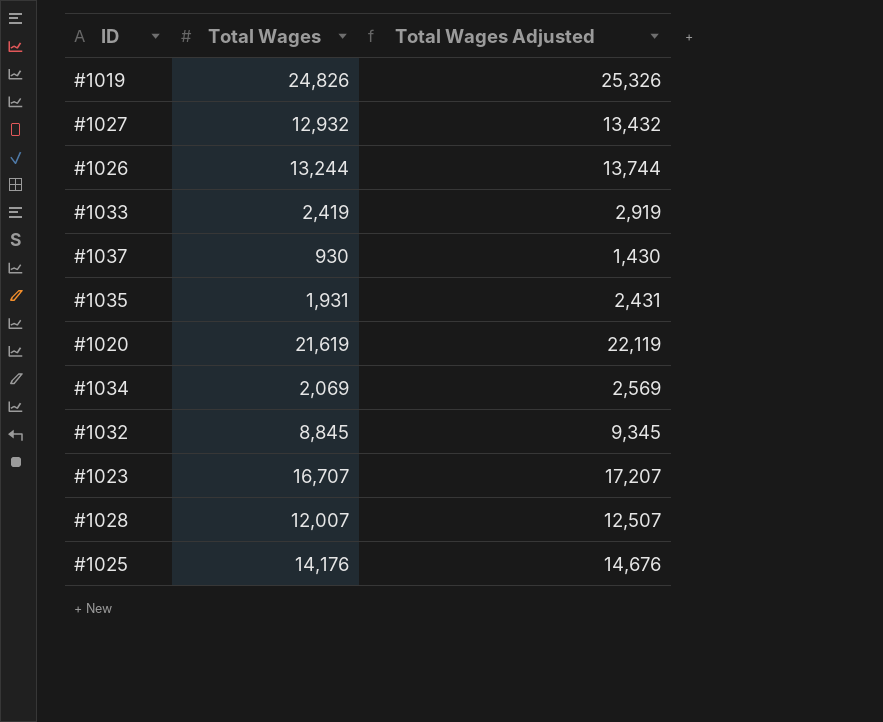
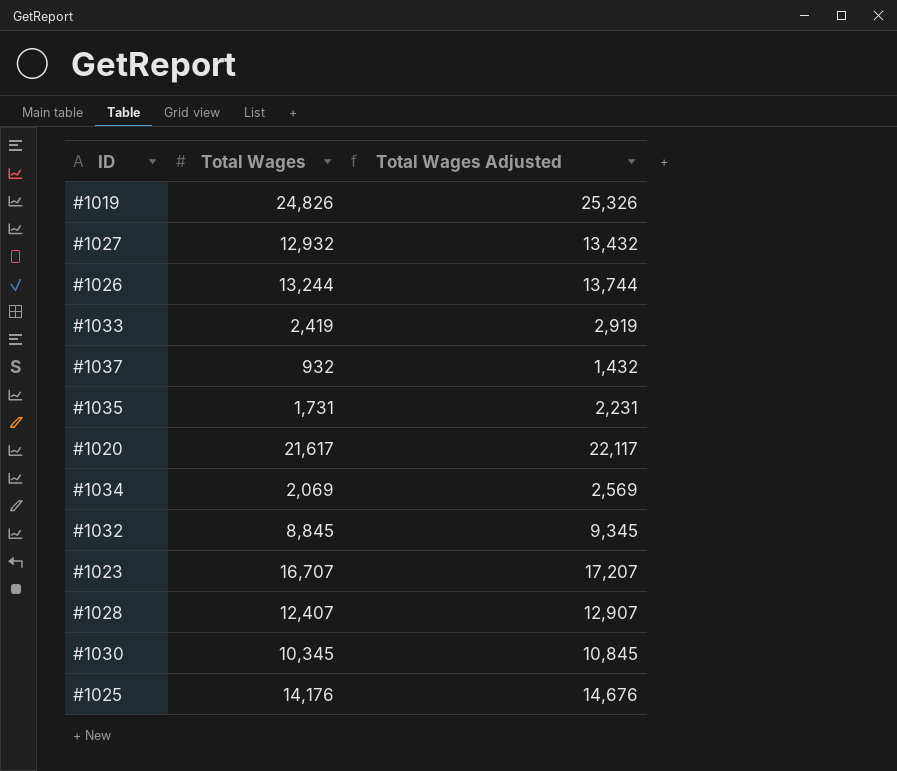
#1037 | Total Wages: 930 -> 932
#1037 | Total Wages Adjusted: 1,430 -> 1,432
#1035 | Total Wages: 1,931 -> 1,731
#1035 | Total Wages Adjusted: 2,431 -> 2,231
#1020 | Total Wages: 21,619 -> 21,617
#1020 | Total Wages Adjusted: 22,119 -> 22,117
#1028 | Total Wages: 12,007 -> 12,407
#1028 | Total Wages Adjusted: 12,507 -> 12,907
row #1030: none -> 10,345 | 10,845

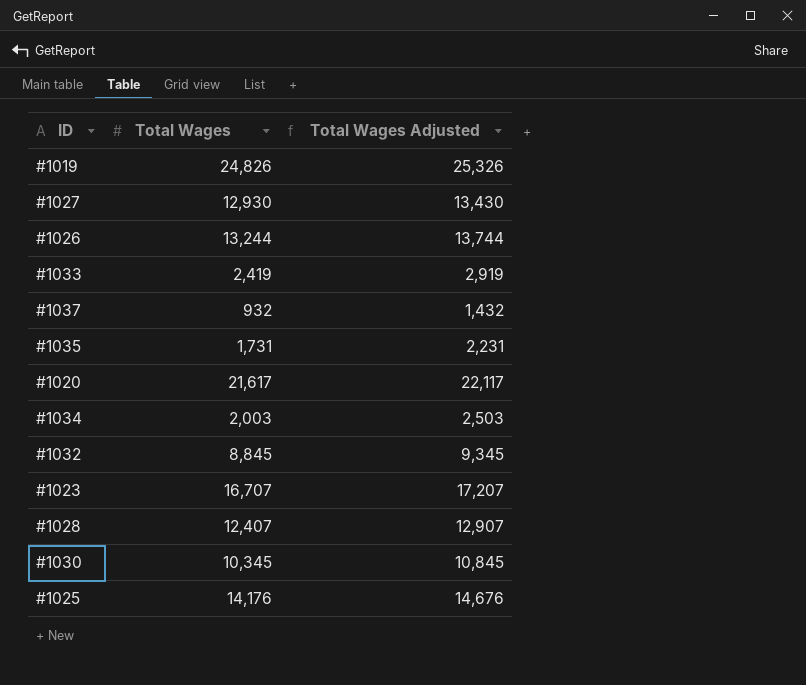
#1027 | Total Wages: 12,932 -> 12,930
#1027 | Total Wages Adjusted: 13,432 -> 13,430
#1034 | Total Wages: 2,069 -> 2,003
#1034 | Total Wages Adjusted: 2,569 -> 2,503

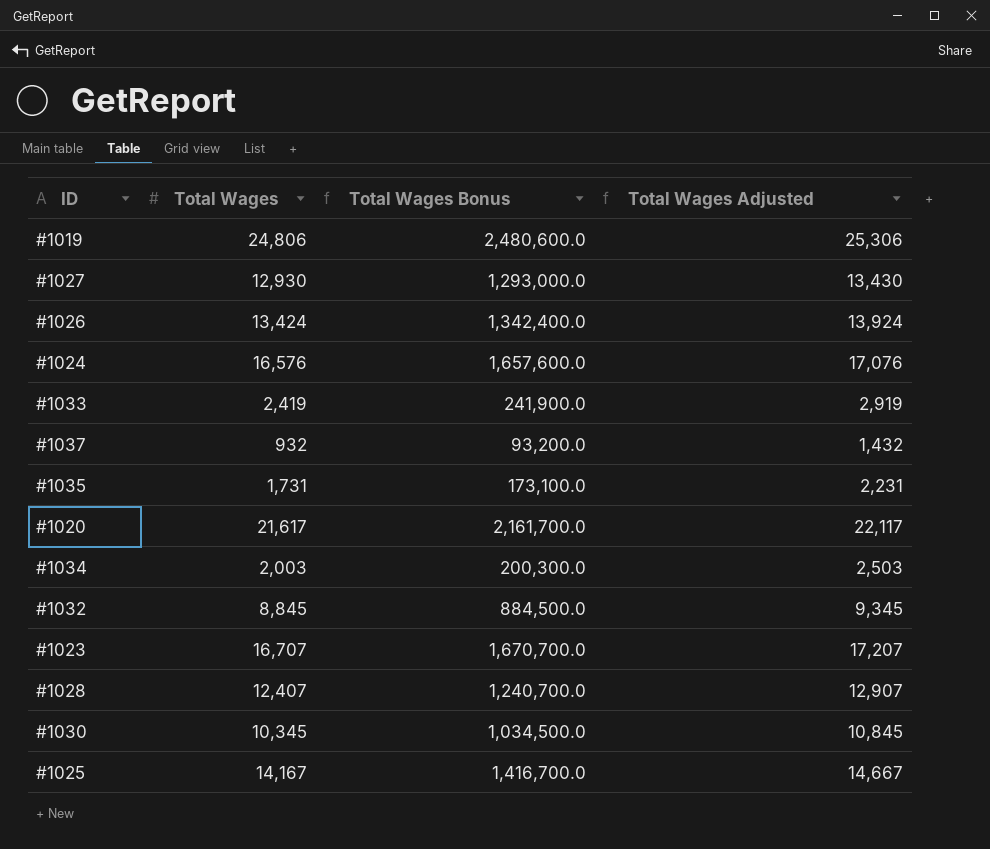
column Total Wages Bonus | formula: none -> [Total Wages] * 100
#1019 | Total Wages: 24,826 -> 24,806
#1019 | Total Wages Adjusted: 25,326 -> 25,306
#1026 | Total Wages: 13,244 -> 13,424
#1026 | Total Wages Adjusted: 13,744 -> 13,924
row #1024: none -> 16,576 | 1,657,600.0 | 17,076
#1025 | Total Wages: 14,176 -> 14,167
#1025 | Total Wages Adjusted: 14,676 -> 14,667

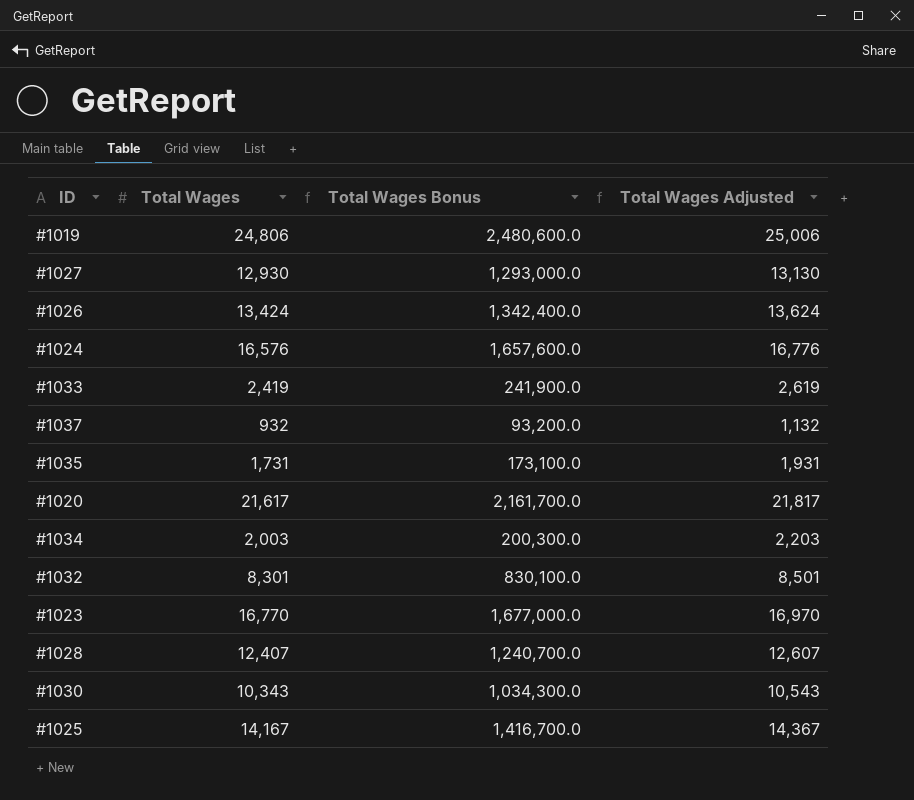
column Total Wages Adjusted | formula: [Total Wages] + 500 -> [Total Wages] + 200
#1032 | Total Wages: 8,845 -> 8,301
#1032 | Total Wages Bonus: 884,500.0 -> 830,100.0
#1023 | Total Wages: 16,707 -> 16,770
#1023 | Total Wages Bonus: 1,670,700.0 -> 1,677,000.0
#1030 | Total Wages: 10,345 -> 10,343
#1030 | Total Wages Bonus: 1,034,500.0 -> 1,034,300.0

